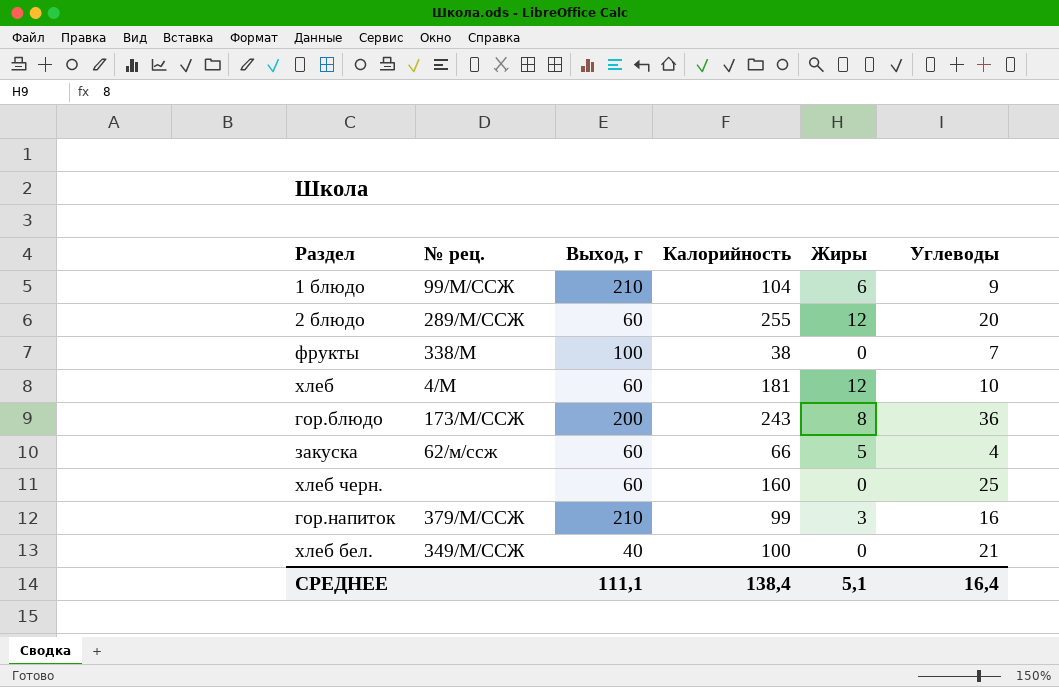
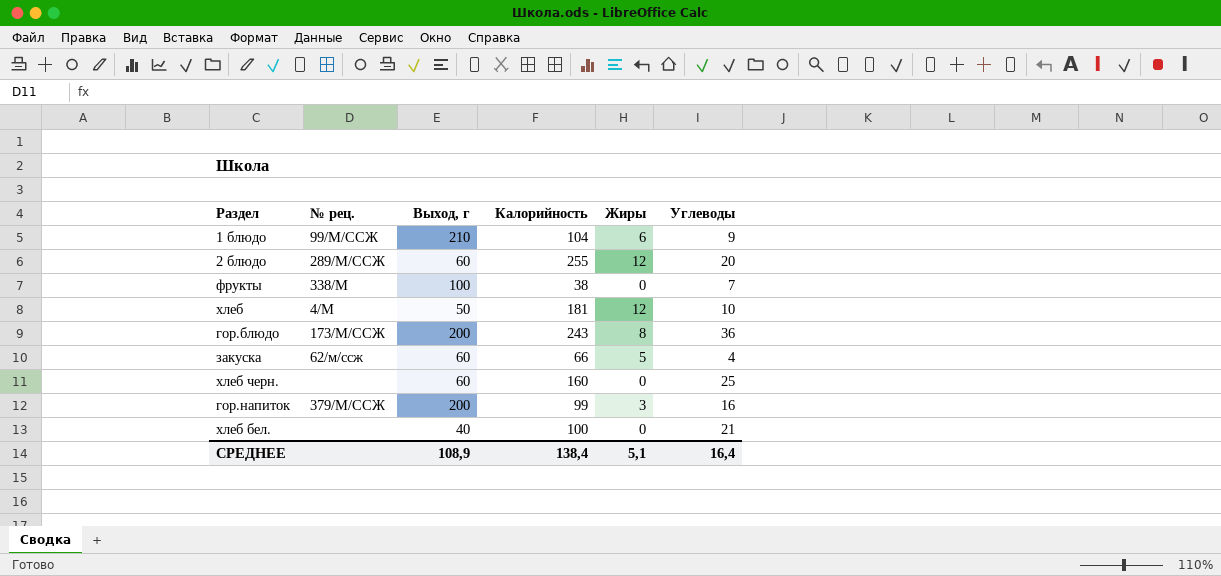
хлеб | Выход, г: 60 -> 50
гор.напиток | Выход, г: 210 -> 200
хлеб бел. | № рец.: 349/М/ССЖ -> none
СРЕДНЕЕ | Выход, г: 111,1 -> 108,9

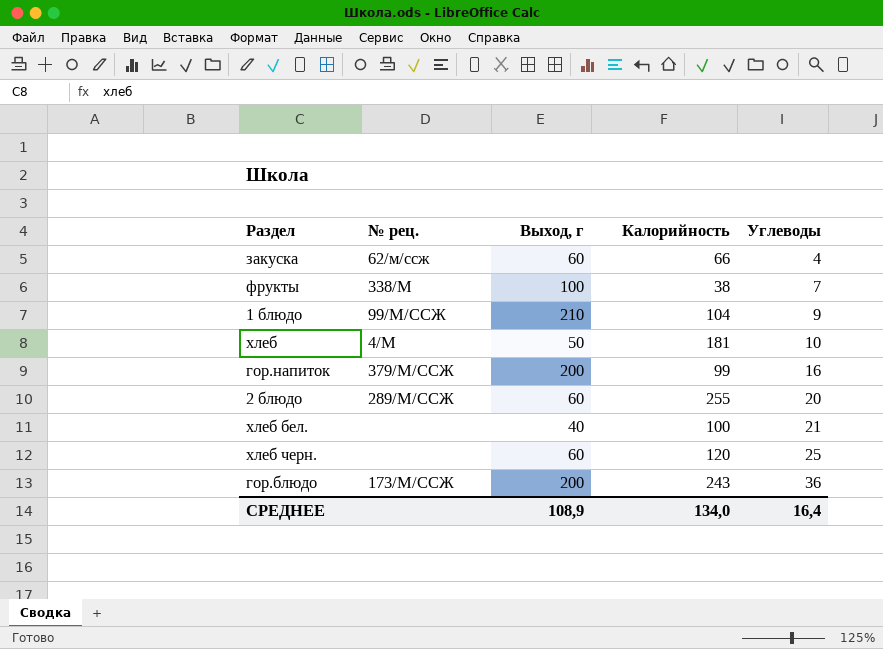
row order: none -> Углеводы ascending
column Жиры | position: 5 -> none
хлеб черн. | Калорийность: 160 -> 120
СРЕДНЕЕ | Калорийность: 138,4 -> 134,0

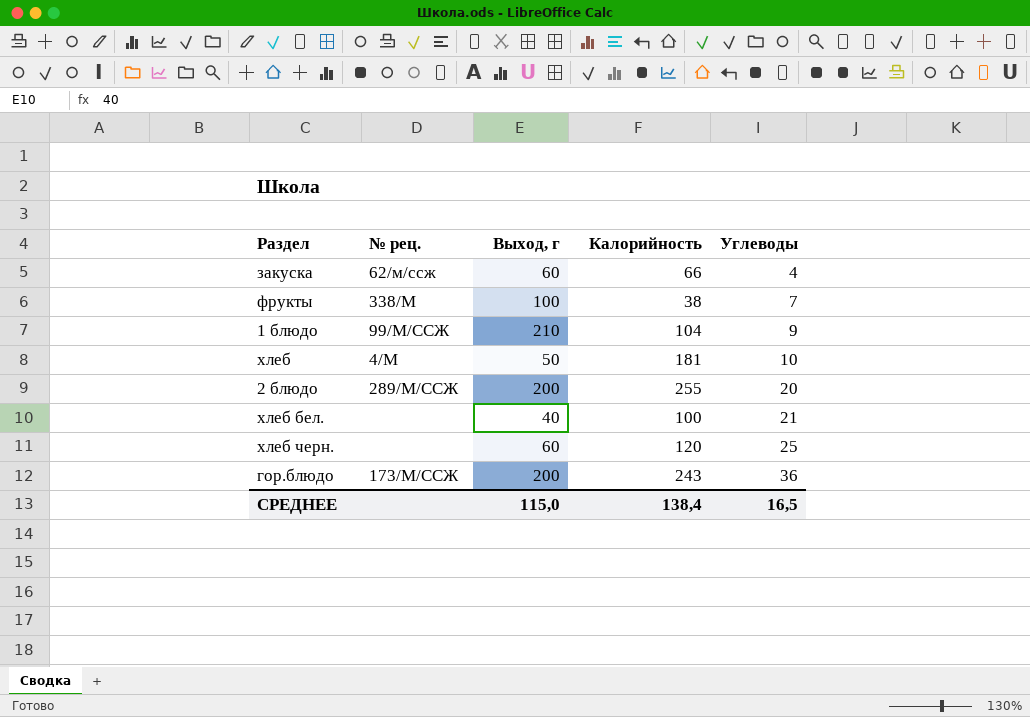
row гор.напиток: 379/М/ССЖ | 200 | 99 | 16 -> none
2 блюдо | Выход, г: 60 -> 200
СРЕДНЕЕ | Выход, г: 108,9 -> 115,0
СРЕДНЕЕ | Калорийность: 134,0 -> 138,4
СРЕДНЕЕ | Углеводы: 16,4 -> 16,5

